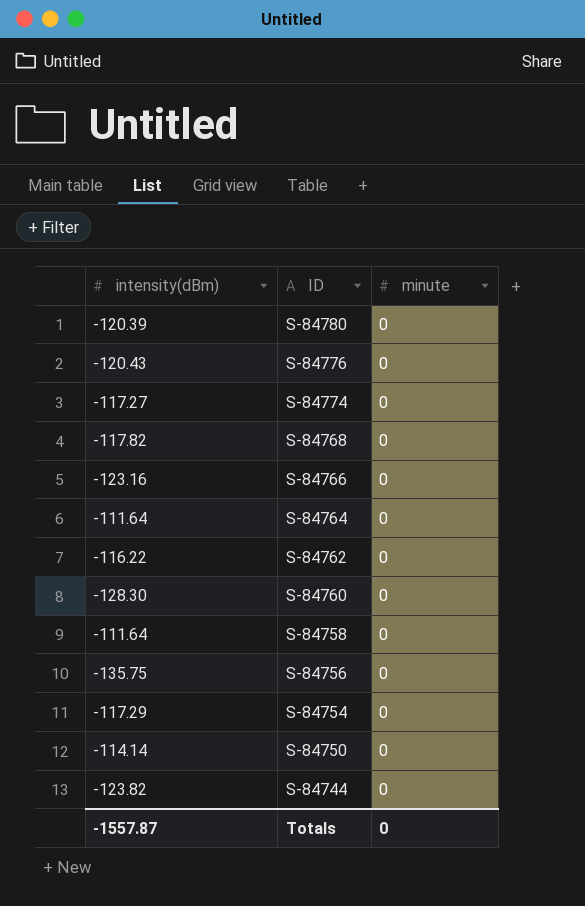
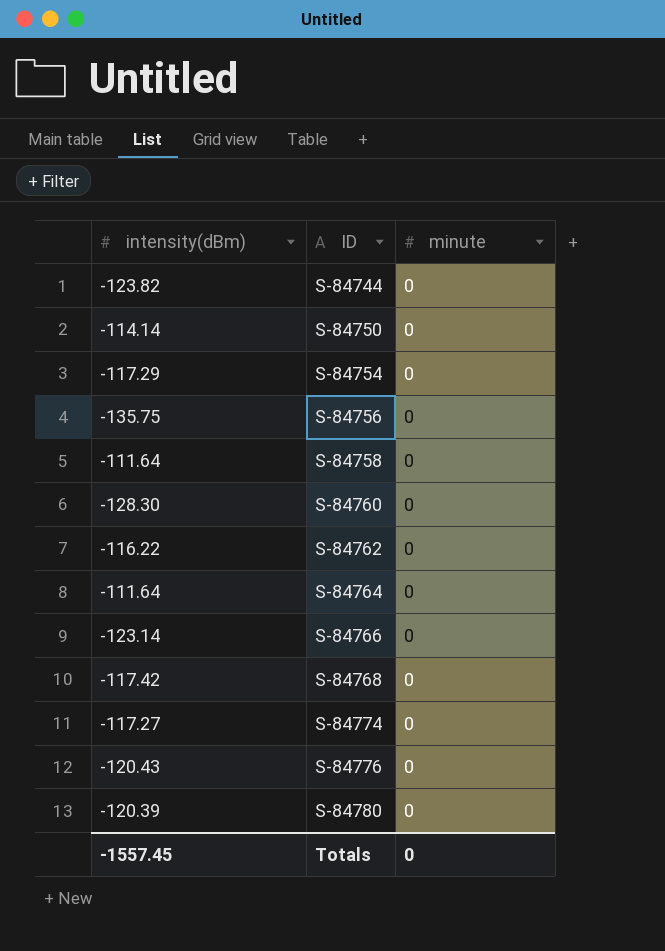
row order: ID descending -> ID ascending
S-84766 | intensity(dBm): -123.16 -> -123.14
S-84768 | intensity(dBm): -117.82 -> -117.42
Totals | intensity(dBm): -1557.87 -> -1557.45

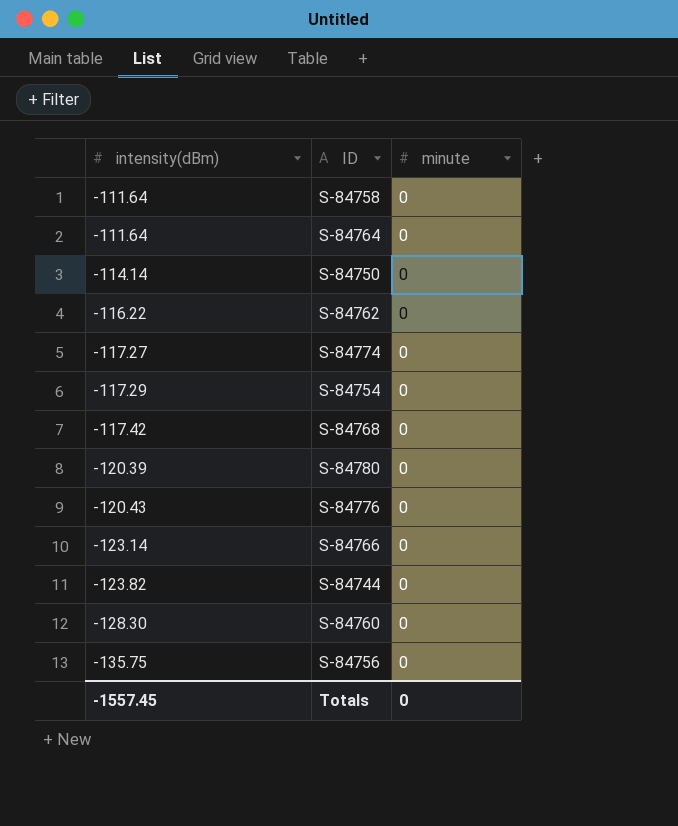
row order: ID ascending -> intensity(dBm) descending

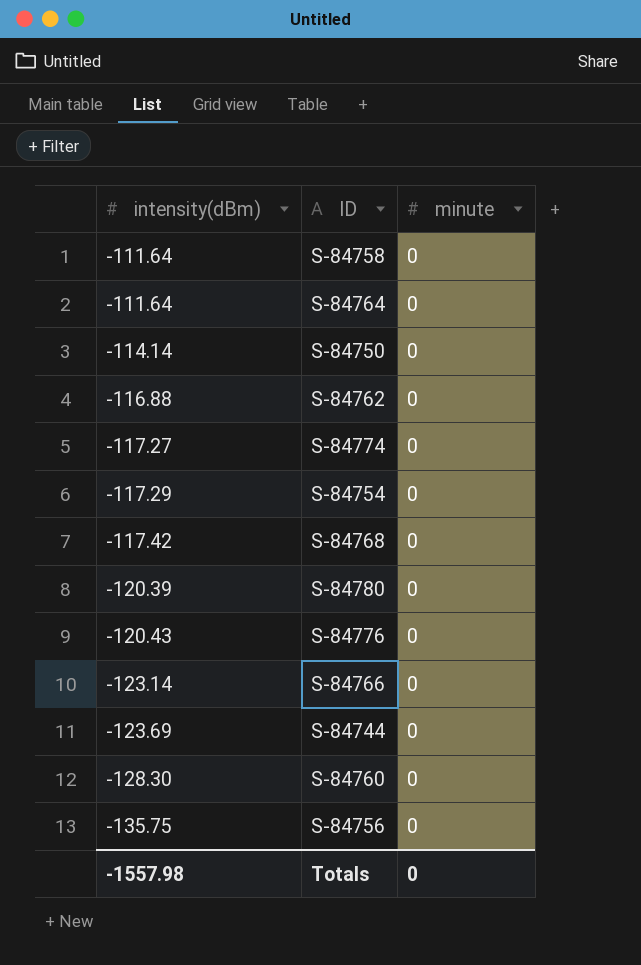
S-84762 | intensity(dBm): -116.22 -> -116.88
S-84744 | intensity(dBm): -123.82 -> -123.69
Totals | intensity(dBm): -1557.45 -> -1557.98

